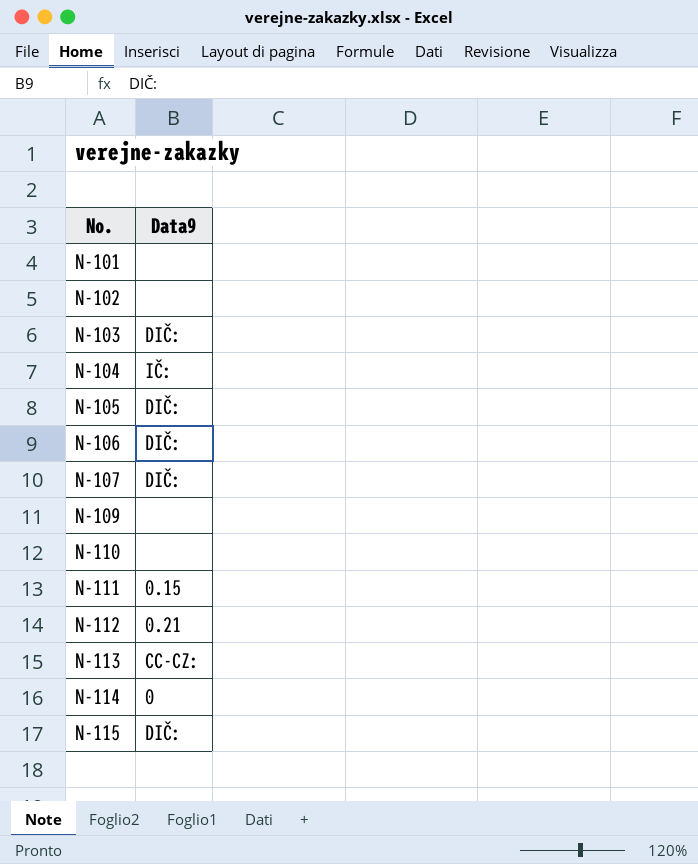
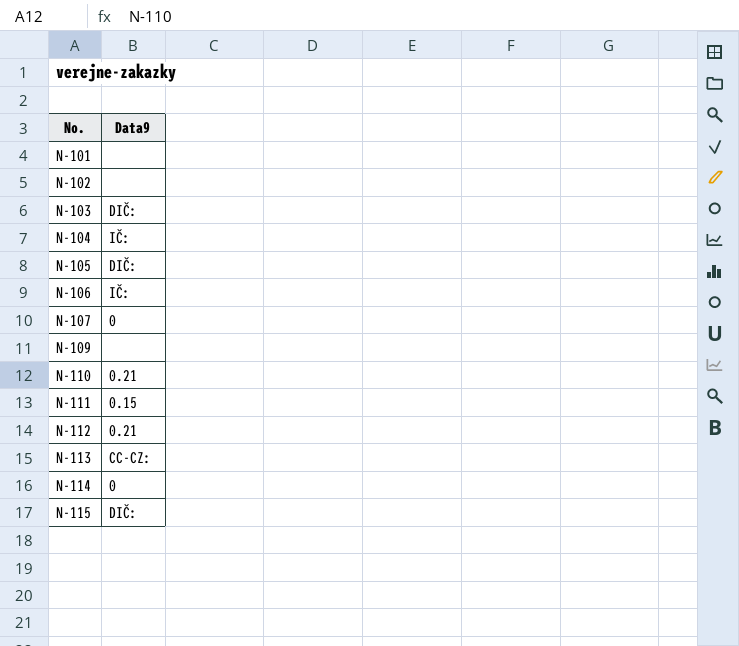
N-106 | Data9: DIČ: -> IČ:
N-107 | Data9: DIČ: -> 0
N-110 | Data9: none -> 0.21

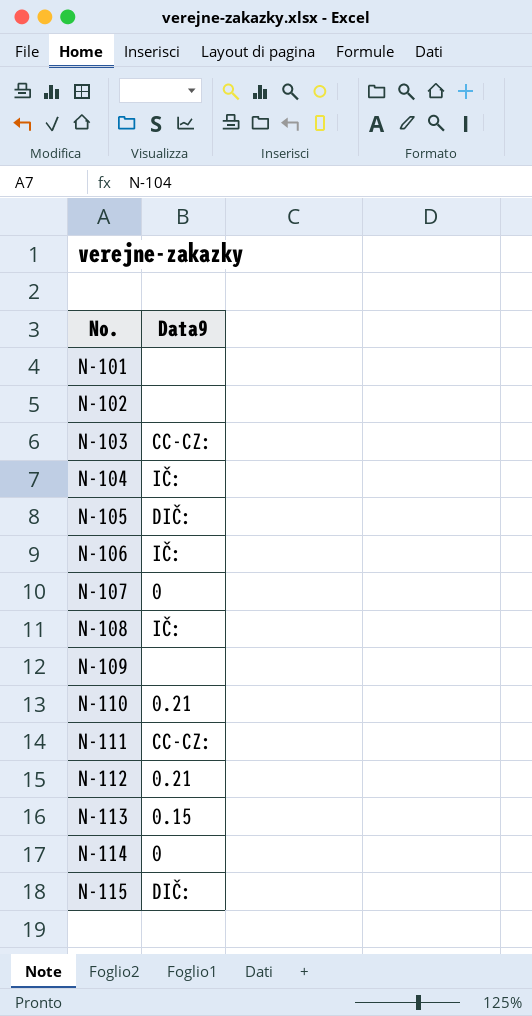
N-103 | Data9: DIČ: -> CC-CZ:
row N-108: none -> IČ:
N-111 | Data9: 0.15 -> CC-CZ:
N-113 | Data9: CC-CZ: -> 0.15

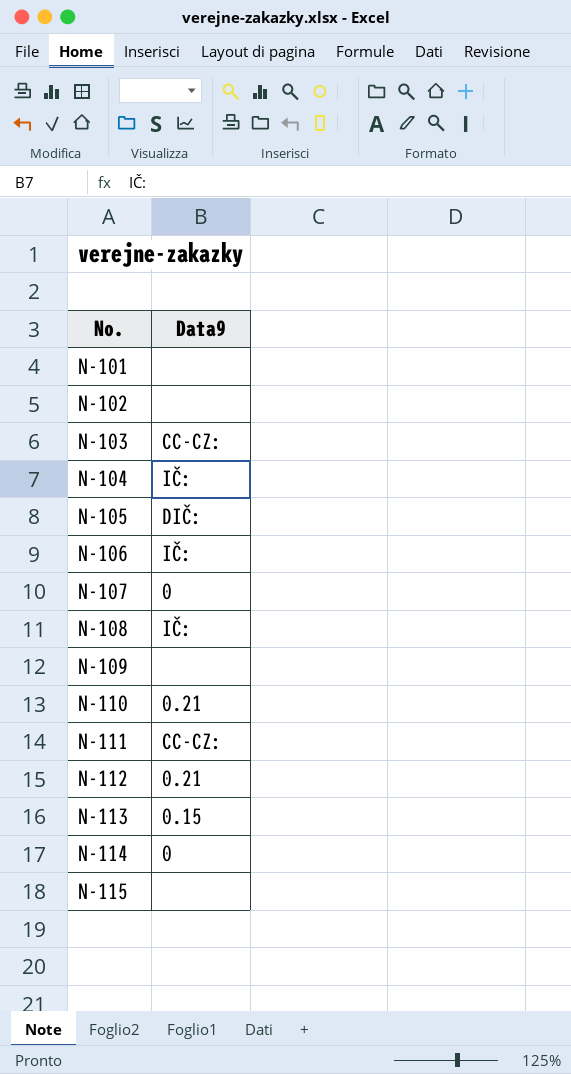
N-115 | Data9: DIČ: -> none

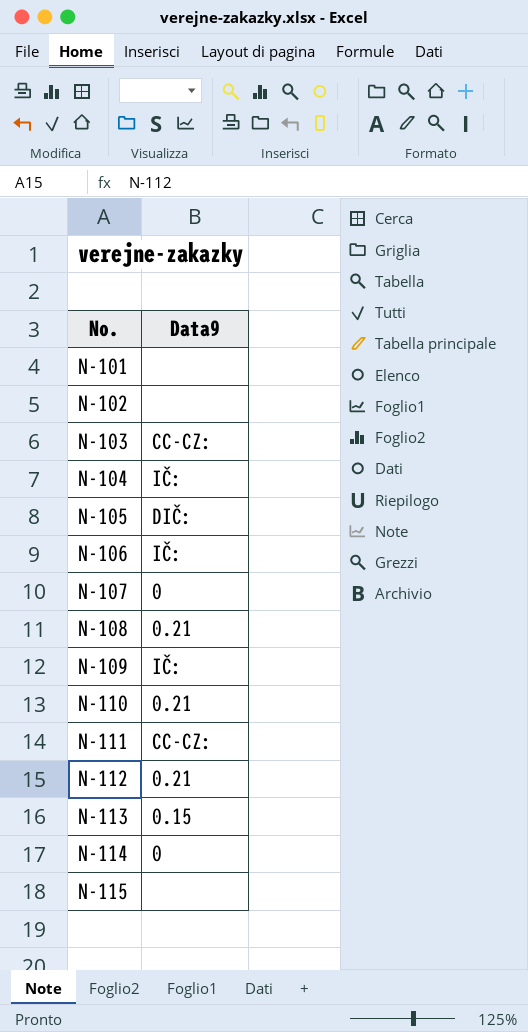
N-108 | Data9: IČ: -> 0.21
N-109 | Data9: none -> IČ:

